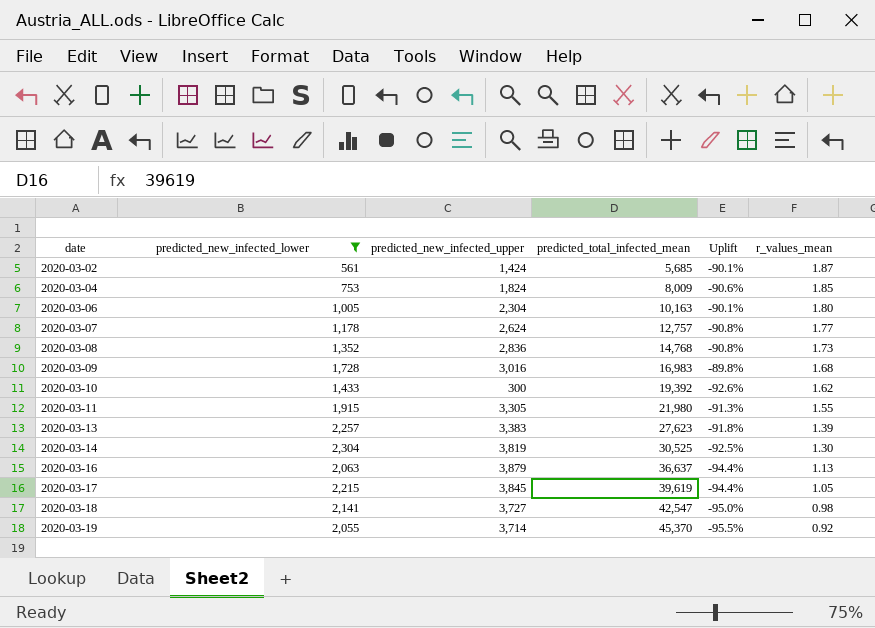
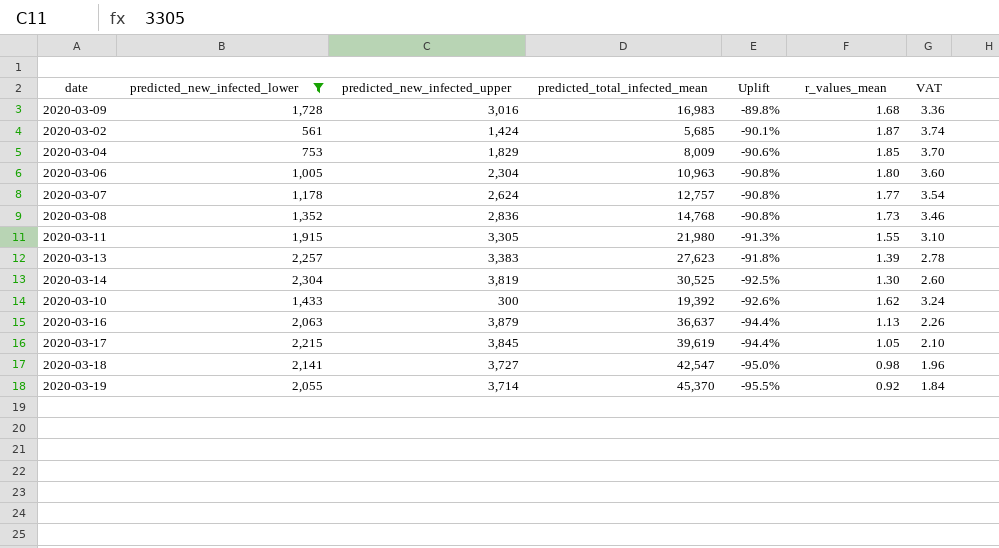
row order: date ascending -> Uplift descending
column VAT | formula: none -> [r_values_mean] * 2
2020-03-04 | predicted_new_infected_upper: 1,824 -> 1,829
2020-03-06 | predicted_total_infected_mean: 10,163 -> 10,963
2020-03-06 | Uplift: -90.1% -> -90.8%

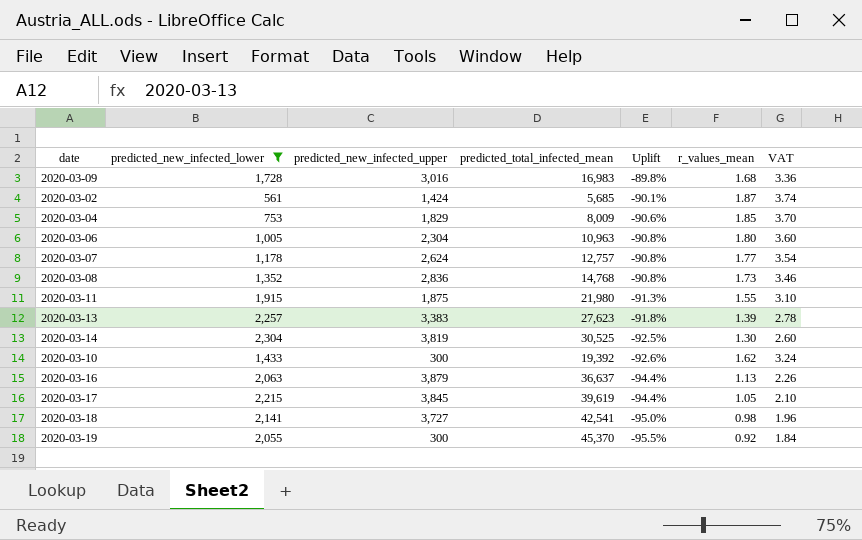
2020-03-11 | predicted_new_infected_upper: 3,305 -> 1,875
2020-03-18 | predicted_total_infected_mean: 42,547 -> 42,541
2020-03-19 | predicted_new_infected_upper: 3,714 -> 300

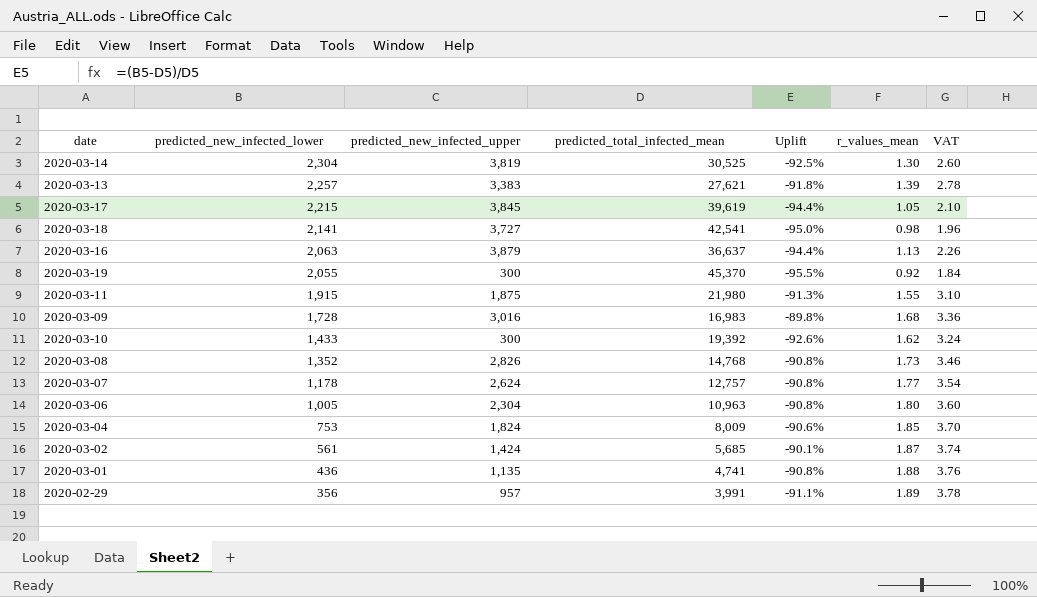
filter: predicted_new_infected_lower >= 561 -> none
row order: Uplift descending -> predicted_new_infected_lower descending
2020-03-13 | predicted_total_infected_mean: 27,623 -> 27,621
2020-03-08 | predicted_new_infected_upper: 2,836 -> 2,826
2020-03-04 | predicted_new_infected_upper: 1,829 -> 1,824

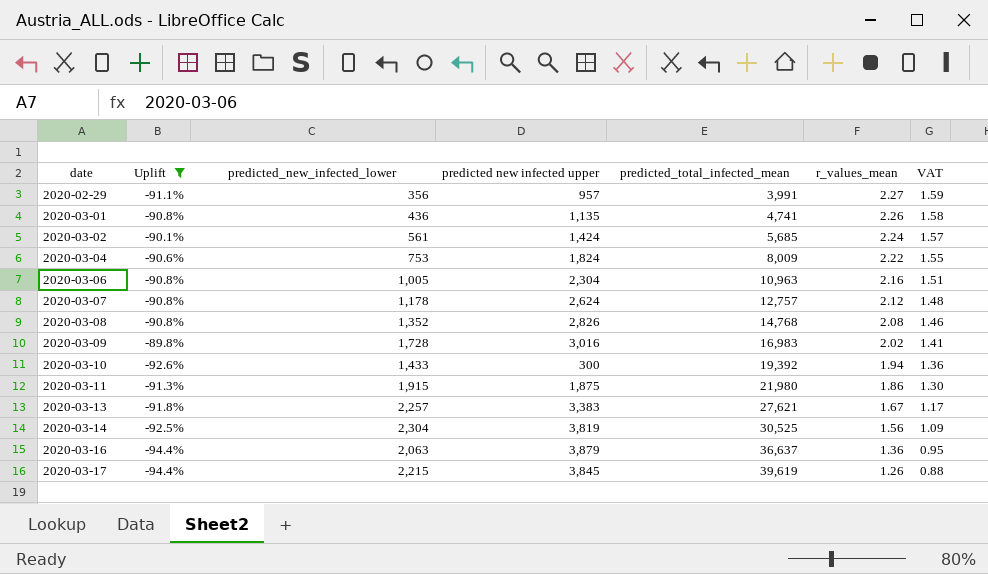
filter: none -> Uplift >= -94.4%
row order: predicted_new_infected_lower descending -> date ascending
column Uplift | position: 5 -> 2
column name: predicted_new_infected_upper -> predicted new infected upper
column VAT | formula: [r_values_mean] * 2 -> [r_values_mean] * 0.7
2020-02-29 | r_values_mean: 1.89 -> 2.27
2020-03-01 | r_values_mean: 1.88 -> 2.26
2020-03-02 | r_values_mean: 1.87 -> 2.24
2020-03-04 | r_values_mean: 1.85 -> 2.22
2020-03-06 | r_values_mean: 1.80 -> 2.16
2020-03-07 | r_values_mean: 1.77 -> 2.12
2020-03-08 | r_values_mean: 1.73 -> 2.08
2020-03-09 | r_values_mean: 1.68 -> 2.02
2020-03-10 | r_values_mean: 1.62 -> 1.94
2020-03-11 | r_values_mean: 1.55 -> 1.86
2020-03-13 | r_values_mean: 1.39 -> 1.67
2020-03-14 | r_values_mean: 1.30 -> 1.56
2020-03-16 | r_values_mean: 1.13 -> 1.36
2020-03-17 | r_values_mean: 1.05 -> 1.26

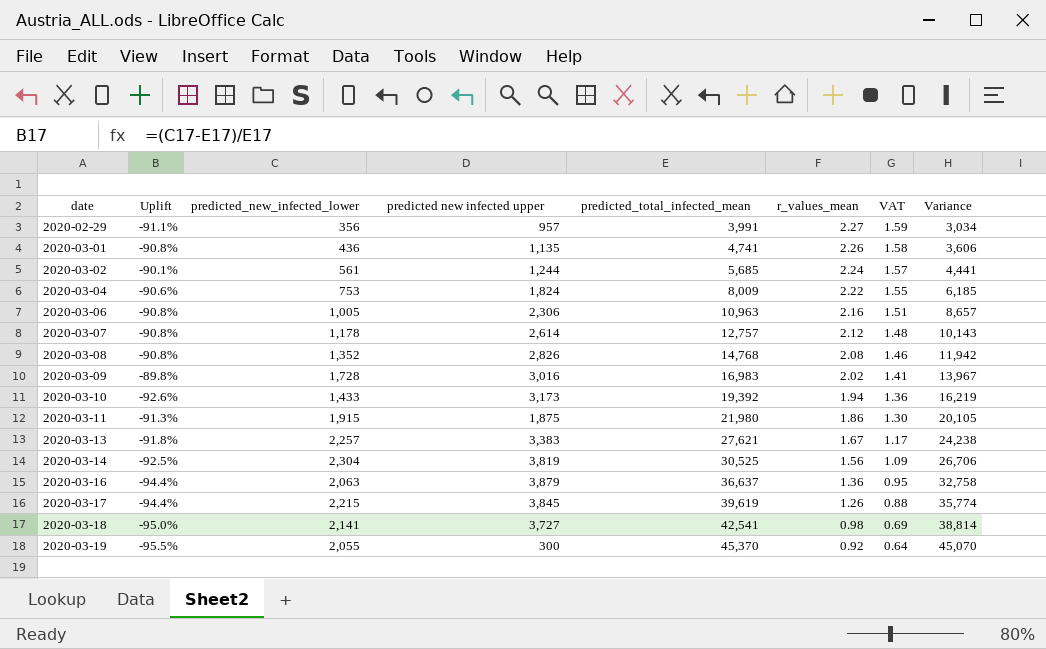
filter: Uplift >= -94.4% -> none
column Variance | formula: none -> [predicted_total_infected_mean] - [predicted new infected upper]
2020-03-02 | predicted new infected upper: 1,424 -> 1,244
2020-03-06 | predicted new infected upper: 2,304 -> 2,306
2020-03-07 | predicted new infected upper: 2,624 -> 2,614
2020-03-10 | predicted new infected upper: 300 -> 3,173

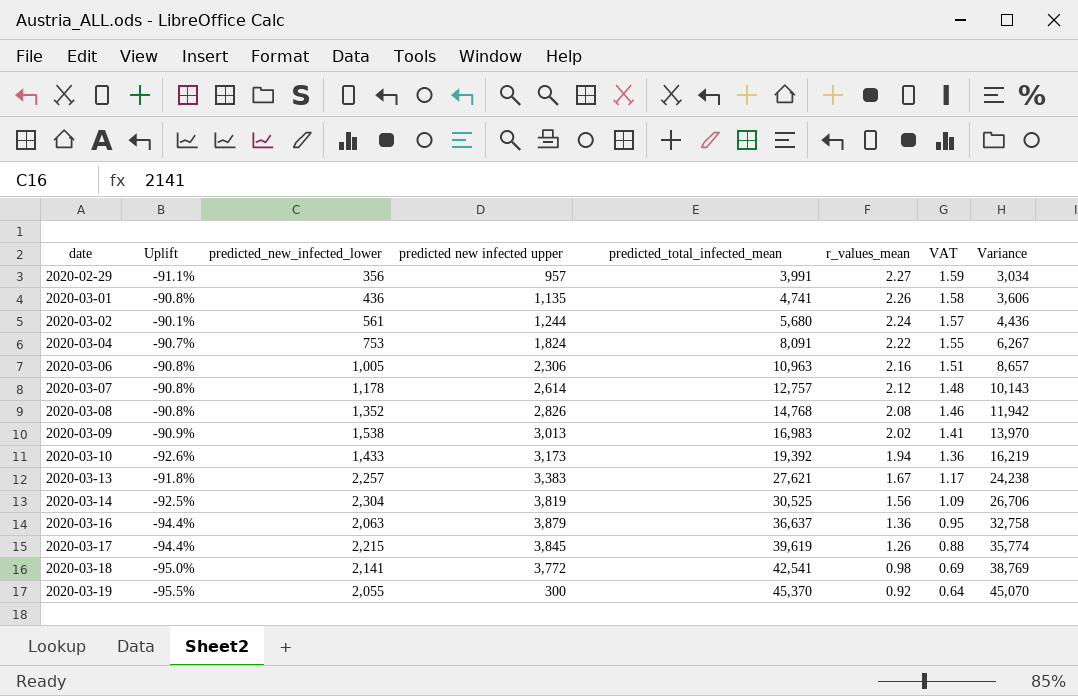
row 2020-03-11: -91.3% | 1,915 | 1,875 | 21,980 | 1.86 | 1.30 | 20,105 -> none
2020-03-02 | predicted_total_infected_mean: 5,685 -> 5,680
2020-03-02 | Variance: 4,441 -> 4,436
2020-03-04 | Uplift: -90.6% -> -90.7%
2020-03-04 | predicted_total_infected_mean: 8,009 -> 8,091
2020-03-04 | Variance: 6,185 -> 6,267
2020-03-09 | Uplift: -89.8% -> -90.9%
2020-03-09 | predicted_new_infected_lower: 1,728 -> 1,538
2020-03-09 | predicted new infected upper: 3,016 -> 3,013
2020-03-09 | Variance: 13,967 -> 13,970
2020-03-18 | predicted new infected upper: 3,727 -> 3,772
2020-03-18 | Variance: 38,814 -> 38,769

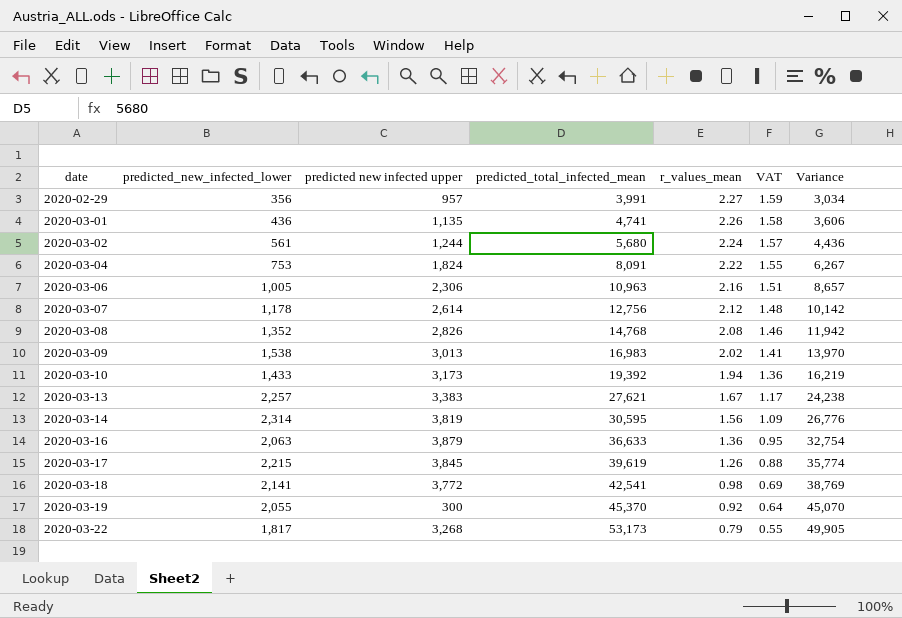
column Uplift | formula: ([predicted_new_infected_lower] - [predicted_total_infected_mean]) / [predicted_total_infected_mean] -> none
2020-03-07 | predicted_total_infected_mean: 12,757 -> 12,756
2020-03-07 | Variance: 10,143 -> 10,142
2020-03-14 | predicted_new_infected_lower: 2,304 -> 2,314
2020-03-14 | predicted_total_infected_mean: 30,525 -> 30,595
2020-03-14 | Variance: 26,706 -> 26,776
2020-03-16 | predicted_total_infected_mean: 36,637 -> 36,633
2020-03-16 | Variance: 32,758 -> 32,754
row 2020-03-22: none -> 1,817 | 3,268 | 53,173 | 0.79 | 0.55 | 49,905

